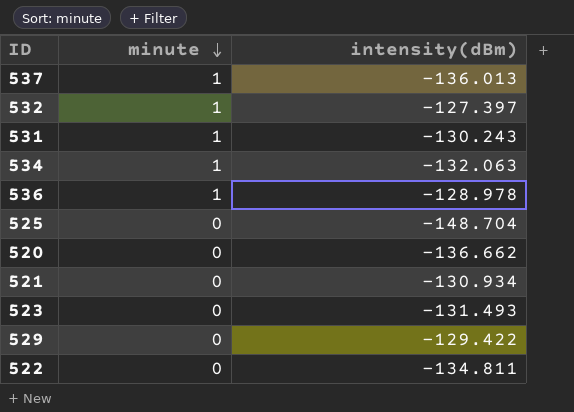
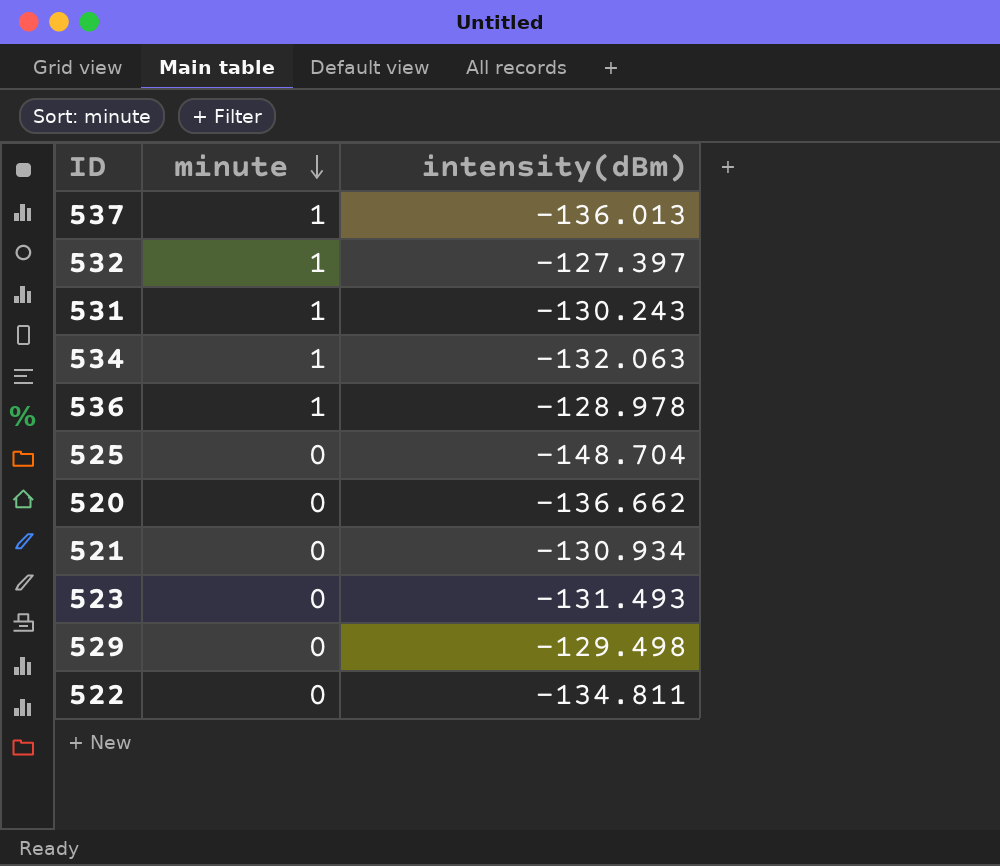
529 | intensity(dBm): -129.422 -> -129.498

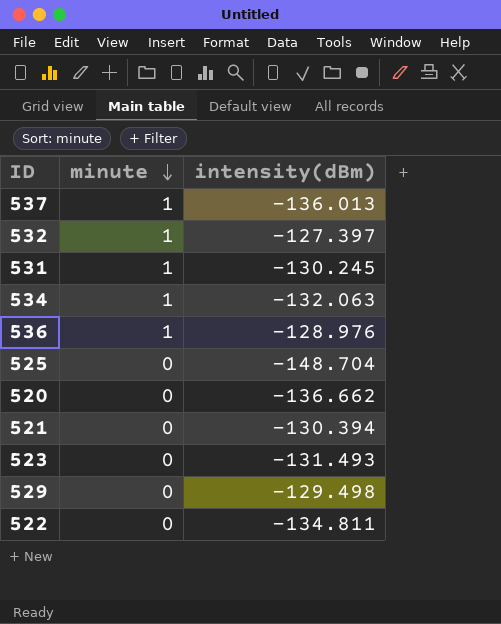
531 | intensity(dBm): -130.243 -> -130.245
536 | intensity(dBm): -128.978 -> -128.976
521 | intensity(dBm): -130.934 -> -130.394

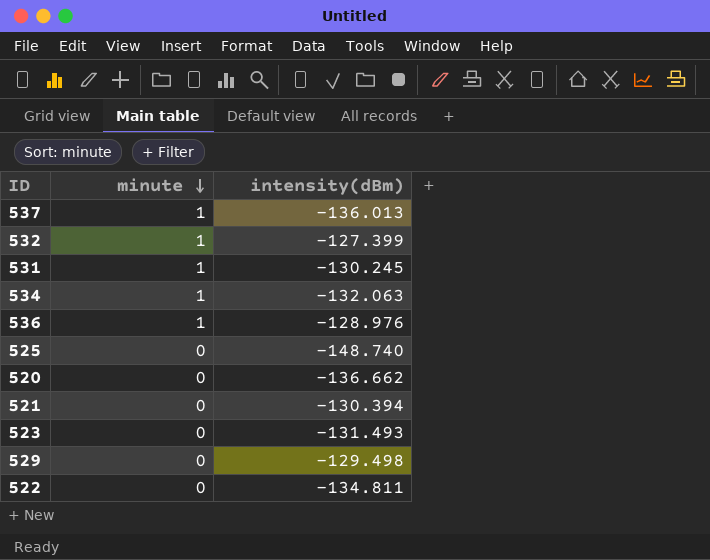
532 | intensity(dBm): -127.397 -> -127.399
525 | intensity(dBm): -148.704 -> -148.740

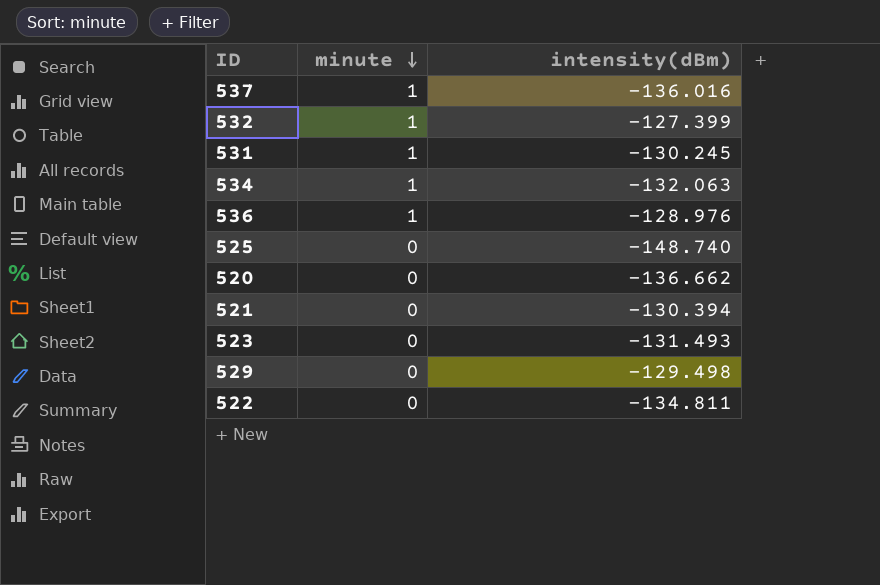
537 | intensity(dBm): -136.013 -> -136.016

